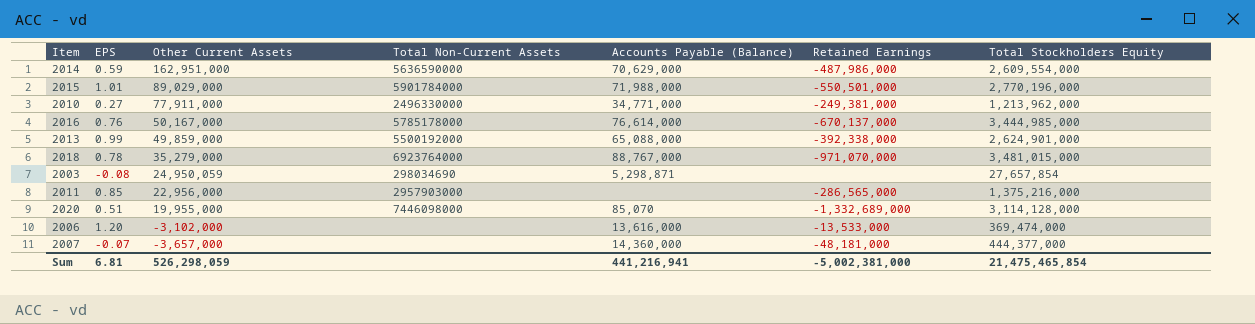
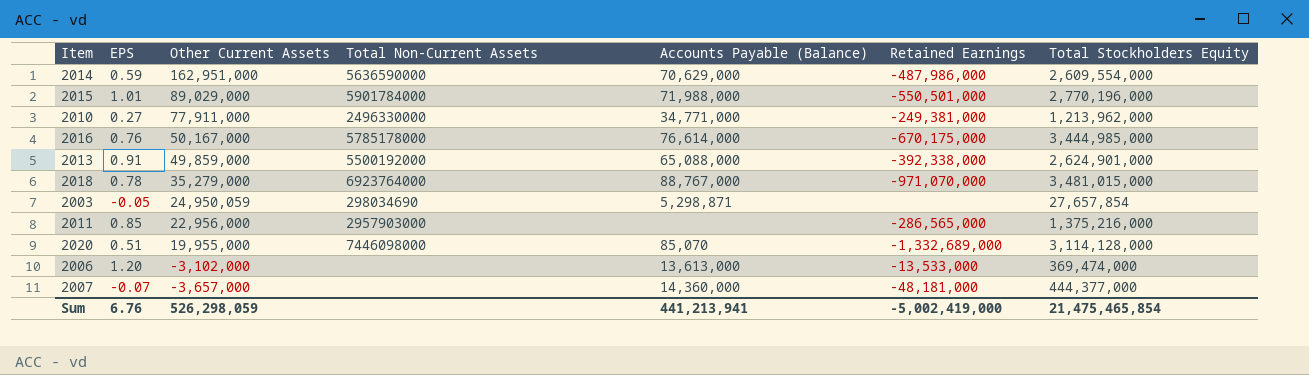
2016 | Retained Earnings: -670,137,000 -> -670,175,000
2013 | EPS: 0.99 -> 0.91
2003 | EPS: -0.08 -> -0.05
2006 | Accounts Payable (Balance): 13,616,000 -> 13,613,000
Sum | EPS: 6.81 -> 6.76
Sum | Accounts Payable (Balance): 441,216,941 -> 441,213,941
Sum | Retained Earnings: -5,002,381,000 -> -5,002,419,000

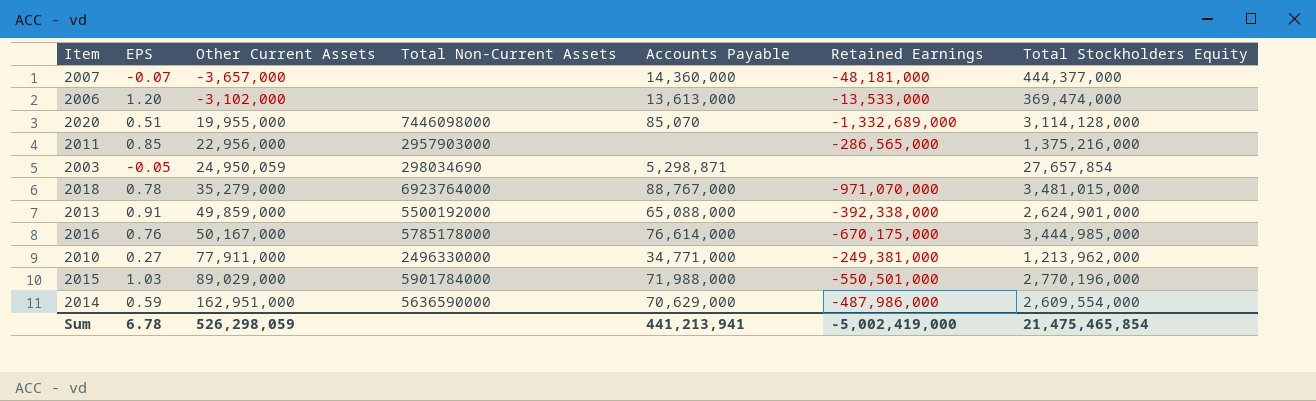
row order: Other Current Assets descending -> Other Current Assets ascending
column name: Accounts Payable (Balance) -> Accounts Payable
2015 | EPS: 1.01 -> 1.03
Sum | EPS: 6.76 -> 6.78

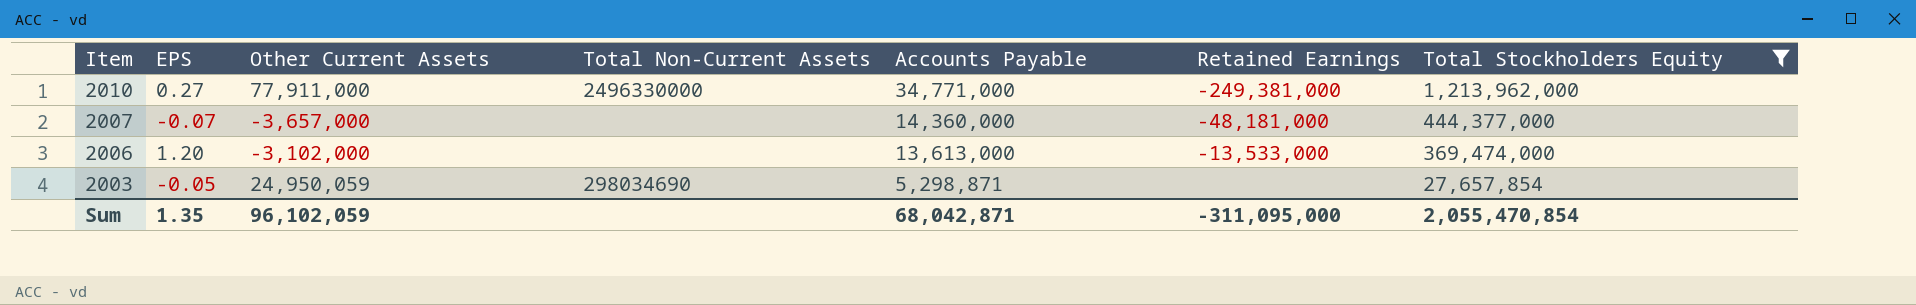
filter: none -> Total Stockholders Equity <= 1,213,962,000
row order: Other Current Assets ascending -> Item descending
Sum | EPS: 6.78 -> 1.35
Sum | Other Current Assets: 526,298,059 -> 96,102,059
Sum | Accounts Payable: 441,213,941 -> 68,042,871
Sum | Retained Earnings: -5,002,419,000 -> -311,095,000
Sum | Total Stockholders Equity: 21,475,465,854 -> 2,055,470,854

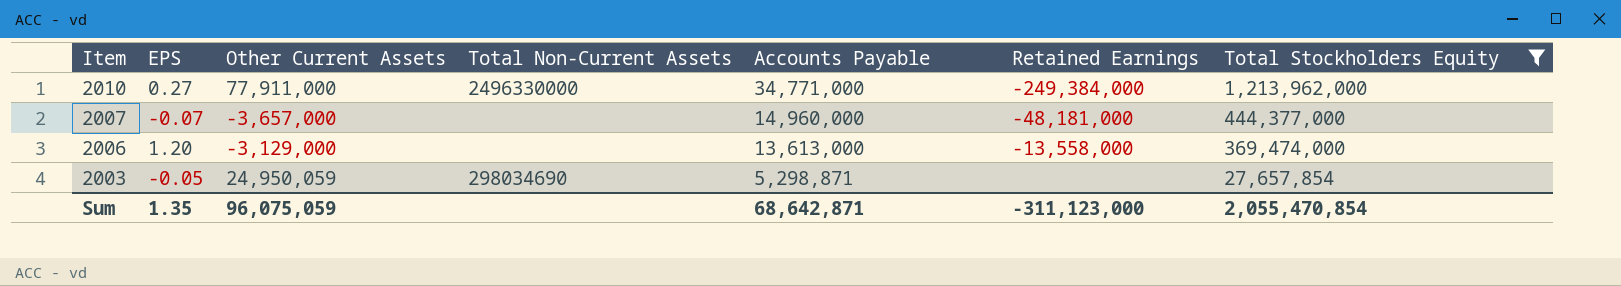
2010 | Retained Earnings: -249,381,000 -> -249,384,000
2007 | Accounts Payable: 14,360,000 -> 14,960,000
2006 | Other Current Assets: -3,102,000 -> -3,129,000
2006 | Retained Earnings: -13,533,000 -> -13,558,000
Sum | Other Current Assets: 96,102,059 -> 96,075,059
Sum | Accounts Payable: 68,042,871 -> 68,642,871
Sum | Retained Earnings: -311,095,000 -> -311,123,000

